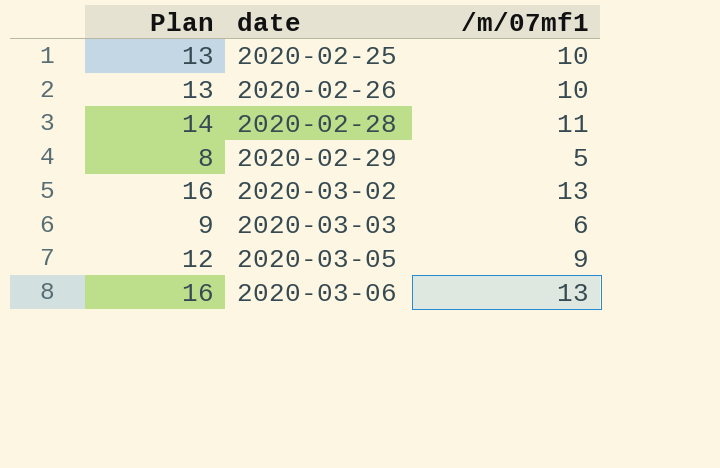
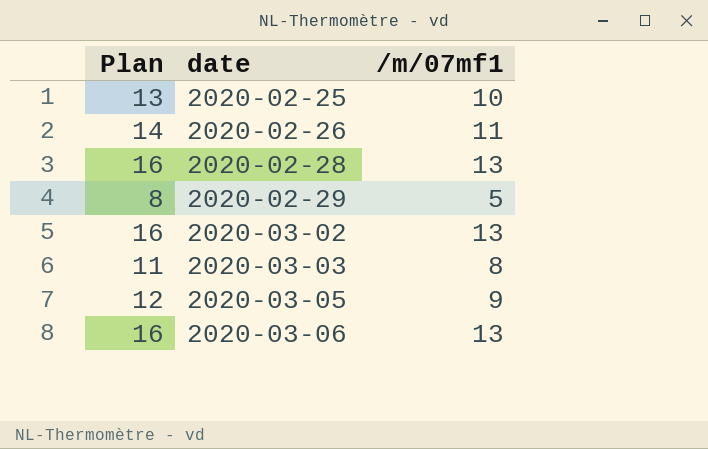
2020-02-26 | Plan: 13 -> 14
2020-02-26 | /m/07mf1: 10 -> 11
2020-02-28 | Plan: 14 -> 16
2020-02-28 | /m/07mf1: 11 -> 13
2020-03-03 | Plan: 9 -> 11
2020-03-03 | /m/07mf1: 6 -> 8

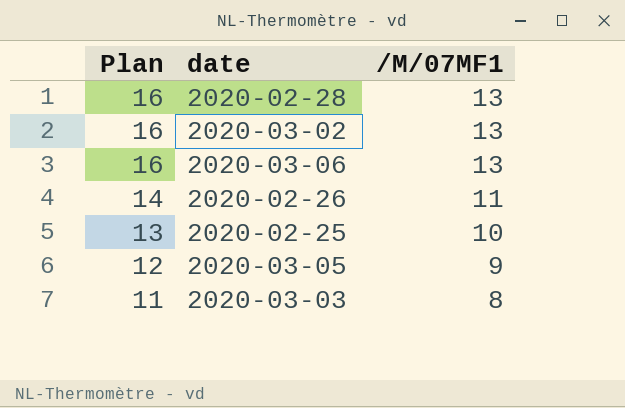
row order: date ascending -> Plan descending
column name: /m/07mf1 -> /M/07MF1
row 2020-02-29: 8 | 5 -> none

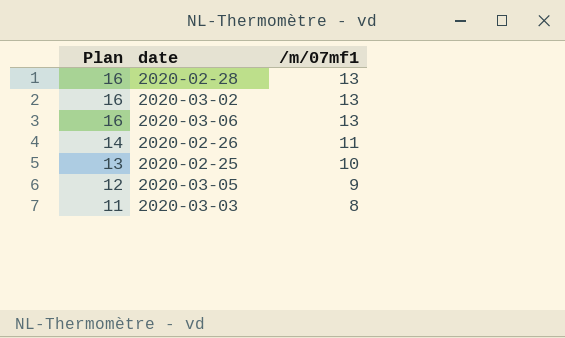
column name: /M/07MF1 -> /m/07mf1

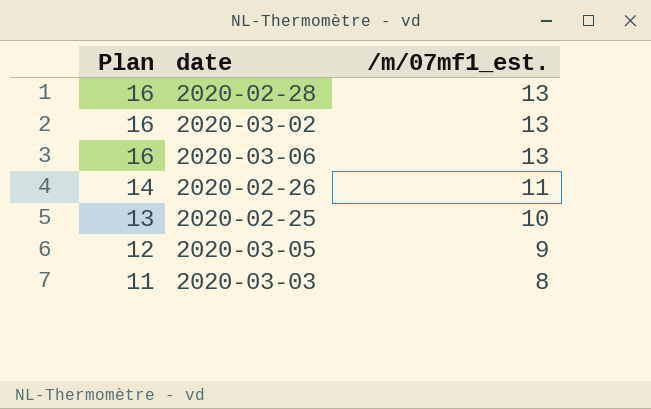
column name: /m/07mf1 -> /m/07mf1_est.

